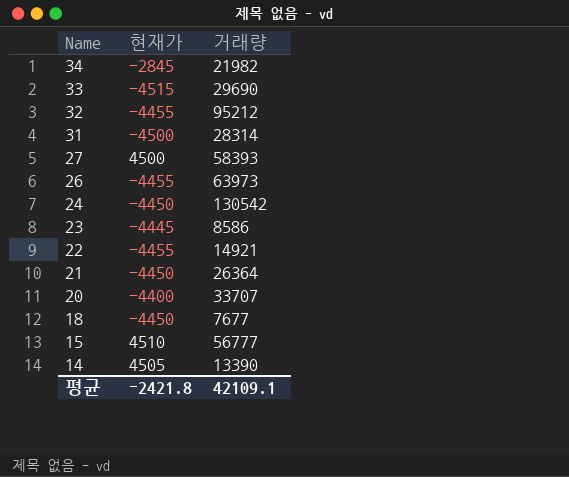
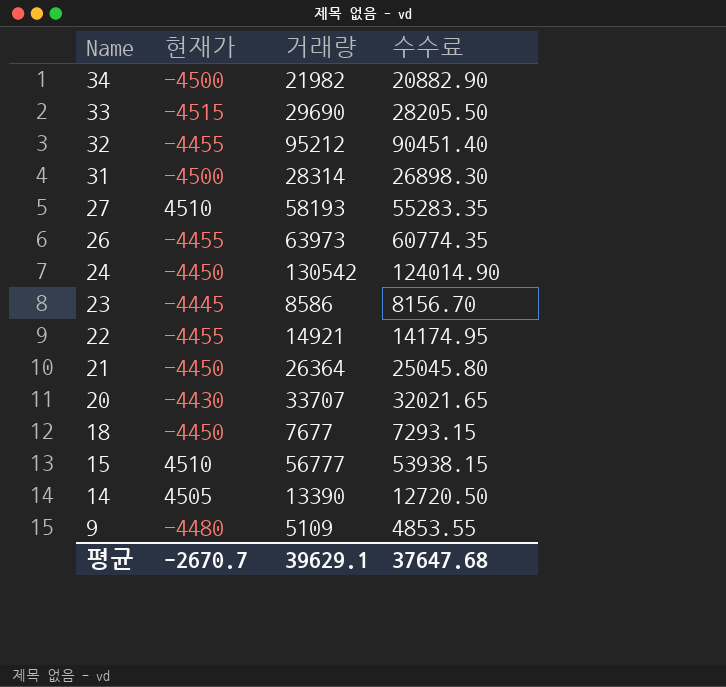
column 수수료 | formula: none -> [거래량] * 0.95
34 | 현재가: -2845 -> -4500
27 | 현재가: 4500 -> 4510
27 | 거래량: 58393 -> 58193
20 | 현재가: -4400 -> -4430
row 9: none -> -4480 | 5109 | 4853.55
평균 | 현재가: -2421.8 -> -2670.7
평균 | 거래량: 42109.1 -> 39629.1

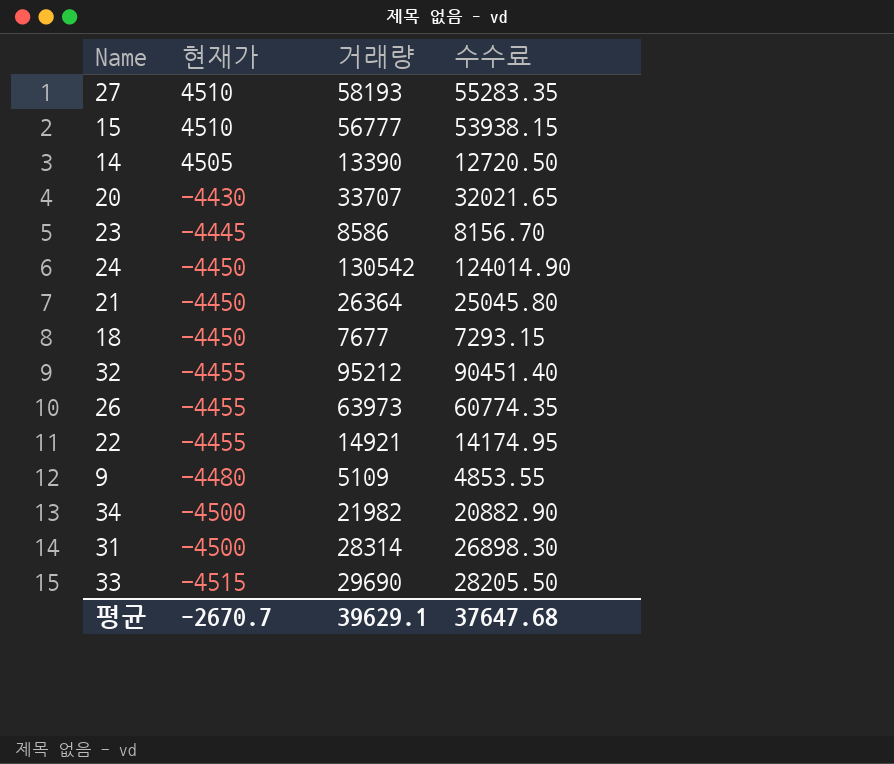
row order: Name descending -> 현재가 descending

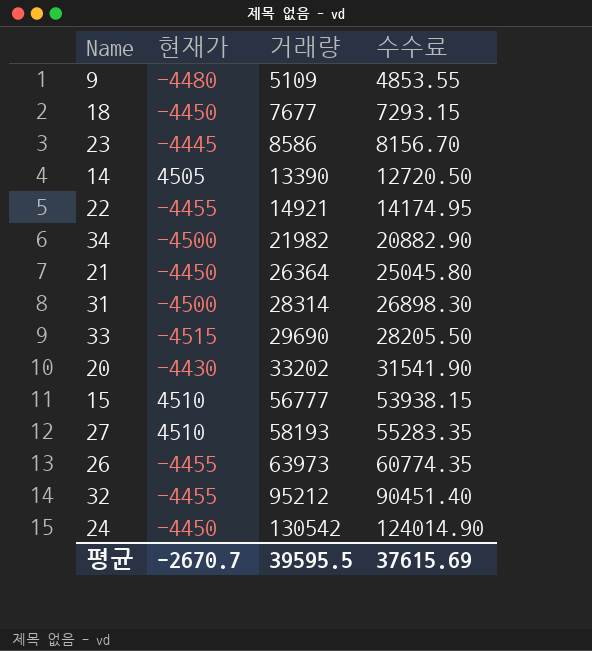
row order: 현재가 descending -> 거래량 ascending
20 | 거래량: 33707 -> 33202
20 | 수수료: 32021.65 -> 31541.90
평균 | 거래량: 39629.1 -> 39595.5
평균 | 수수료: 37647.68 -> 37615.69

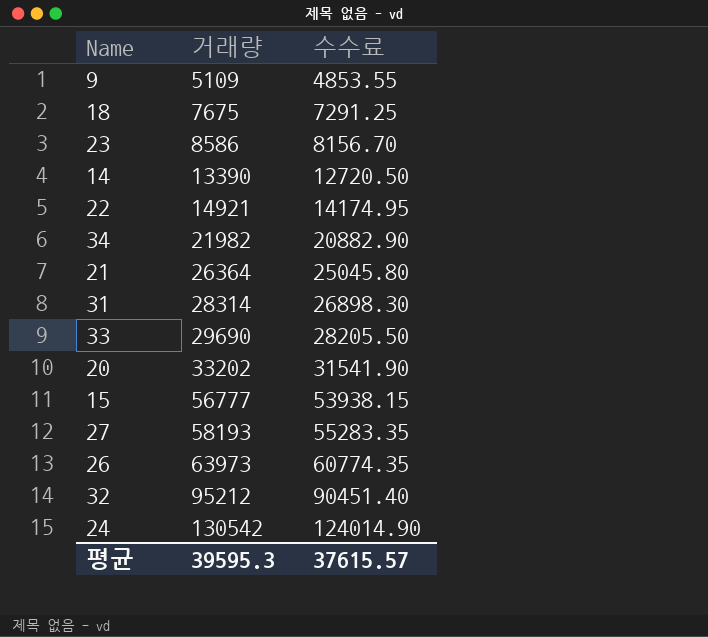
column 현재가 | position: 2 -> none
18 | 거래량: 7677 -> 7675
18 | 수수료: 7293.15 -> 7291.25
평균 | 거래량: 39595.5 -> 39595.3
평균 | 수수료: 37615.69 -> 37615.57

